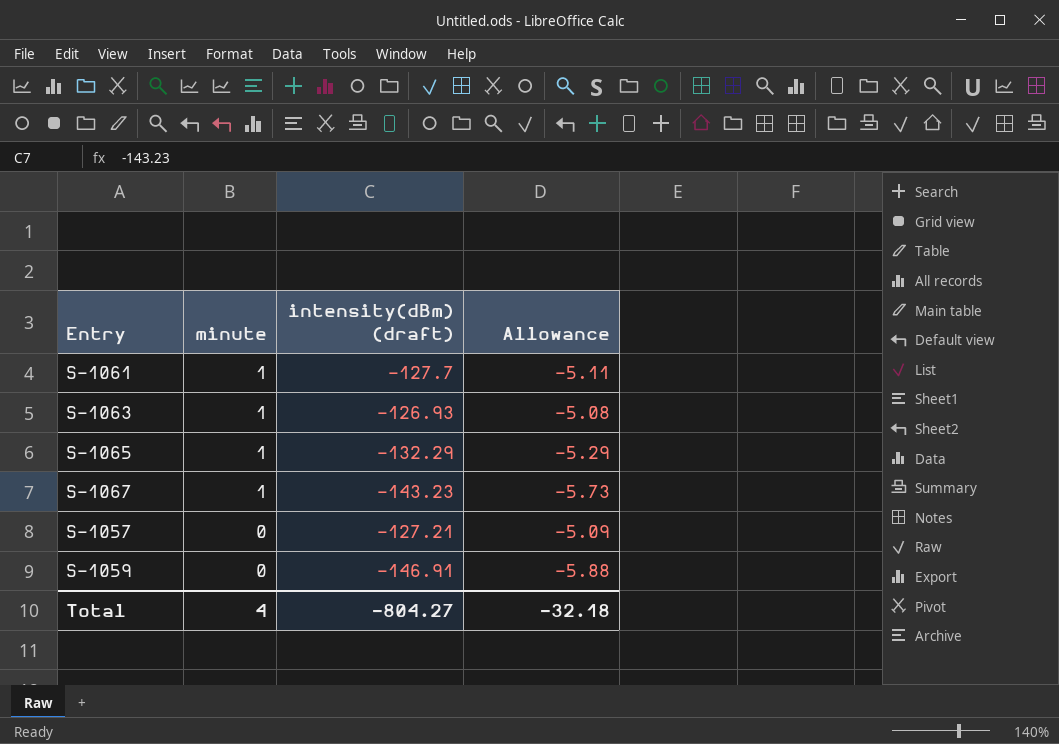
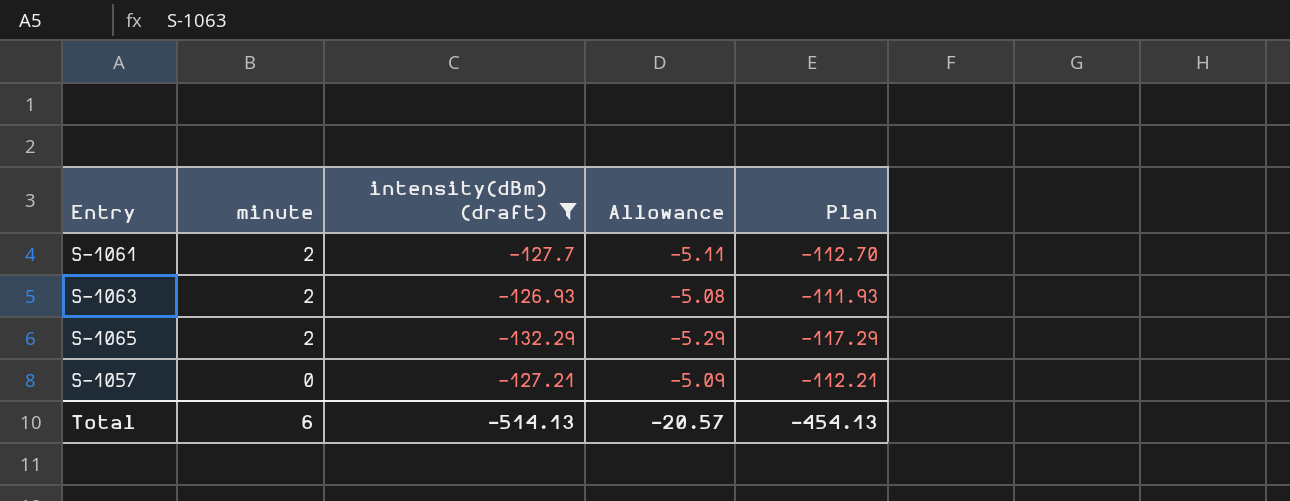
filter: none -> intensity(dBm) (draft) >= -132.29
column Plan | formula: none -> [intensity(dBm) (draft)] + 15
S-1061 | minute: 1 -> 2
S-1063 | minute: 1 -> 2
S-1065 | minute: 1 -> 2
Total | minute: 4 -> 6
Total | intensity(dBm) (draft): -804.27 -> -514.13
Total | Allowance: -32.18 -> -20.57

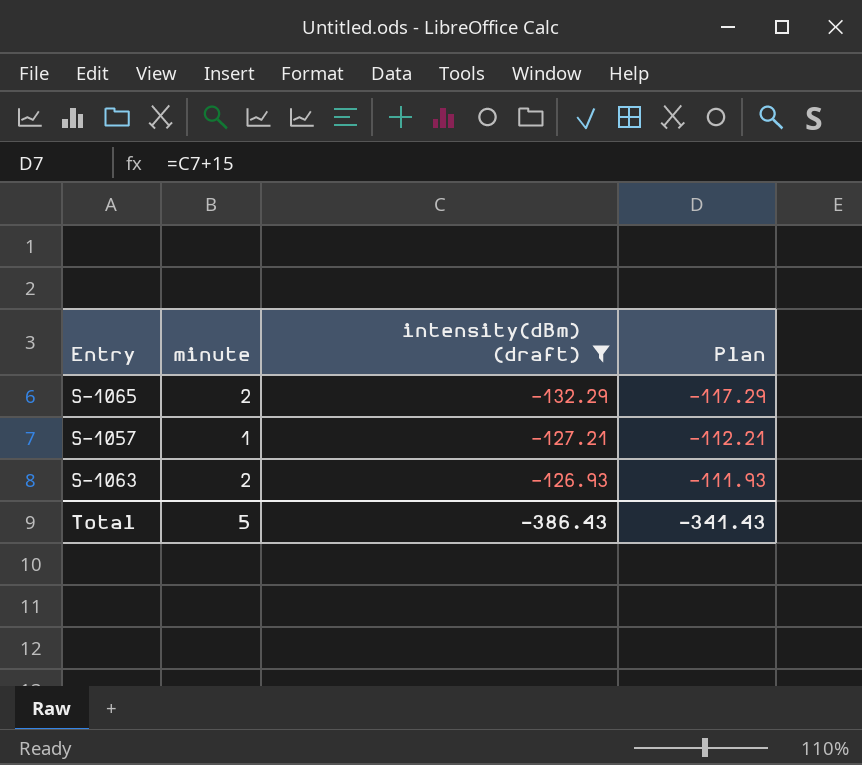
row order: minute descending -> intensity(dBm) (draft) ascending
column Allowance | formula: [intensity(dBm) (draft)] * 0.04 -> none
row S-1061: 2 | -127.7 | -5.11 | -112.70 -> none
S-1057 | minute: 0 -> 1
Total | minute: 6 -> 5
Total | intensity(dBm) (draft): -514.13 -> -386.43
Total | Plan: -454.13 -> -341.43

